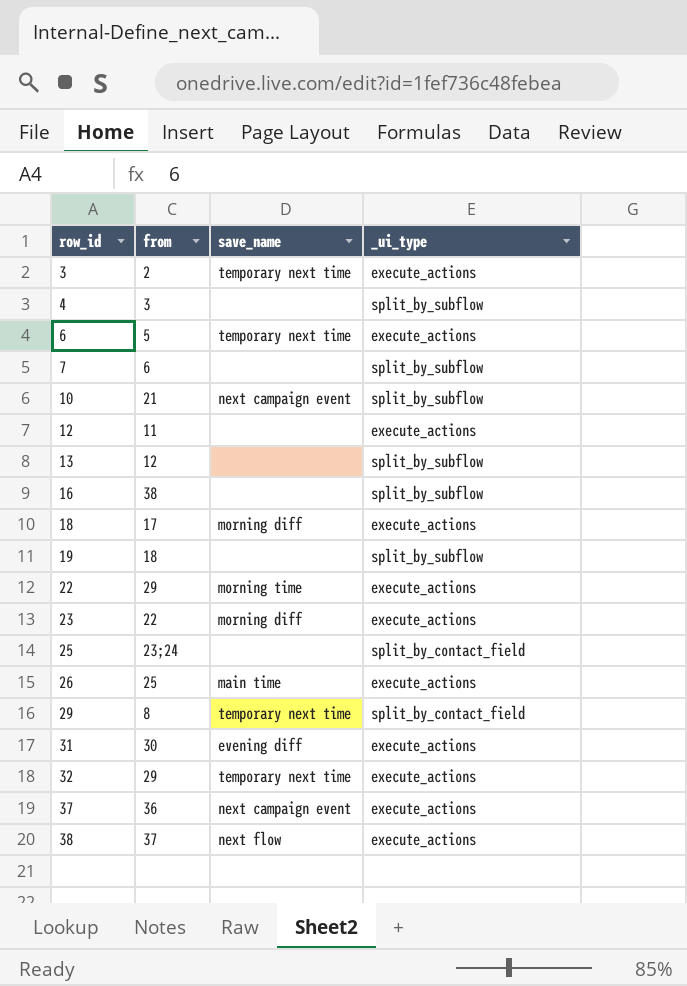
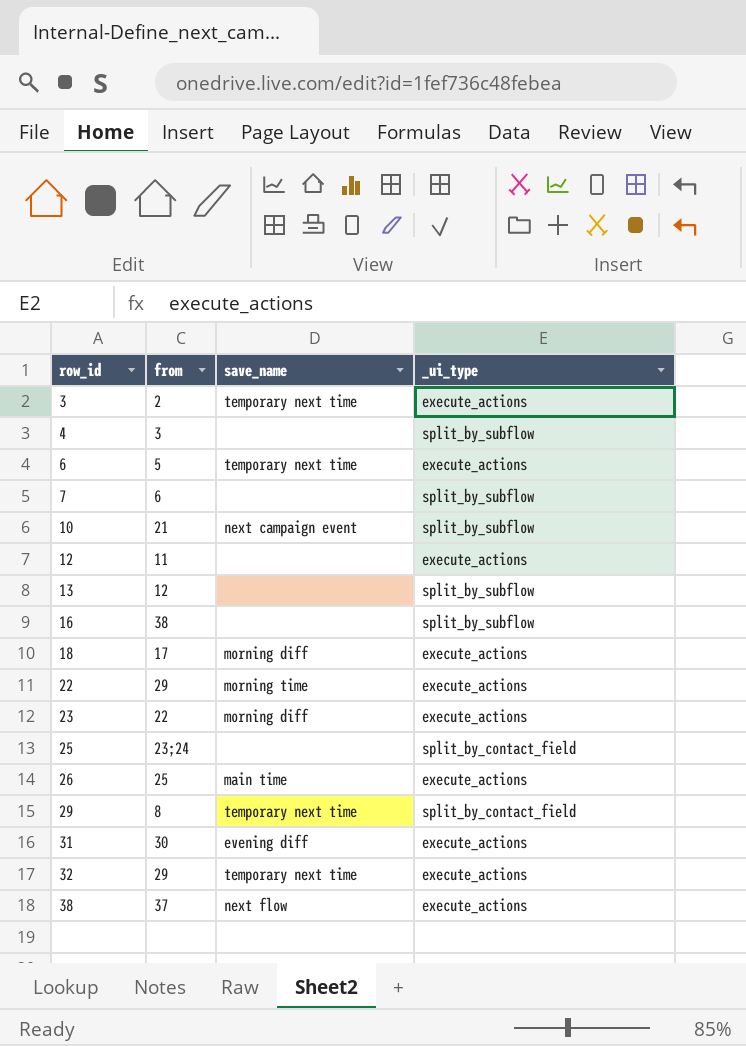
row 19: 18 | none | split_by_subflow -> none
row 37: 36 | next campaign event | execute_actions -> none

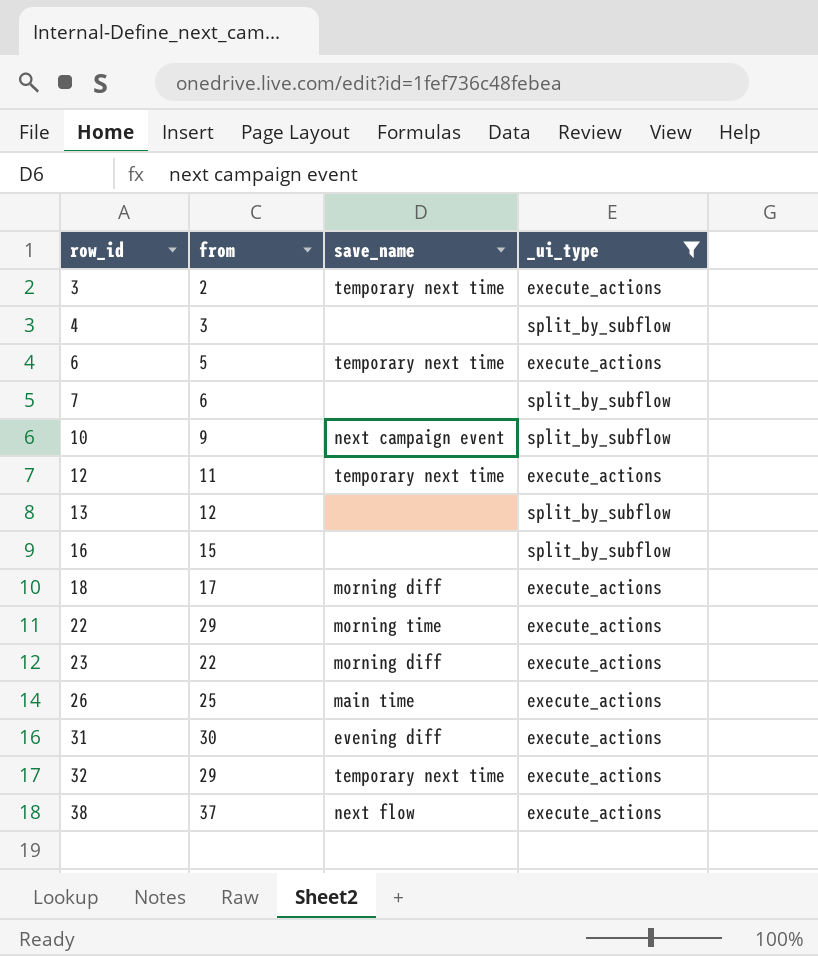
filter: none -> _ui_type != split_by_contact_field
10 | from: 21 -> 9
12 | save_name: none -> temporary next time
16 | from: 38 -> 15

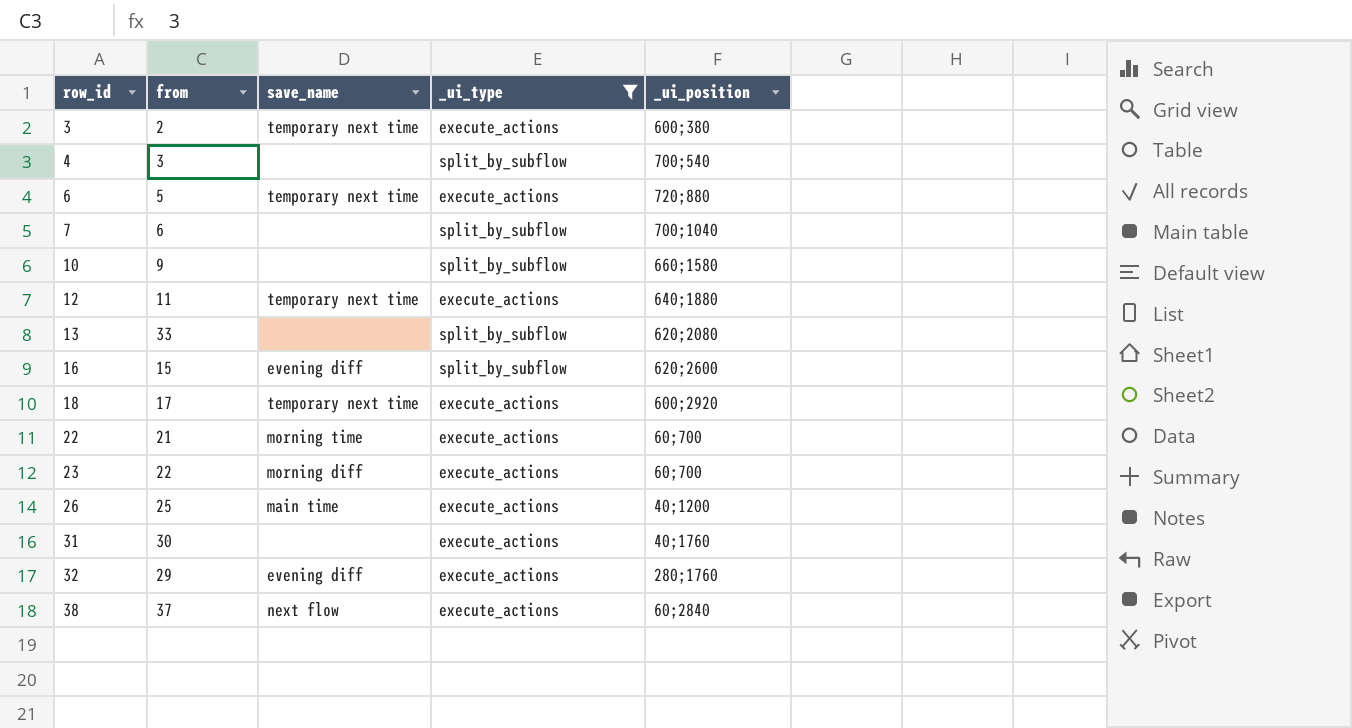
column _ui_position | position: none -> 5
10 | save_name: next campaign event -> none
13 | from: 12 -> 33
16 | save_name: none -> evening diff
18 | save_name: morning diff -> temporary next time
22 | from: 29 -> 21
31 | save_name: evening diff -> none
32 | save_name: temporary next time -> evening diff

